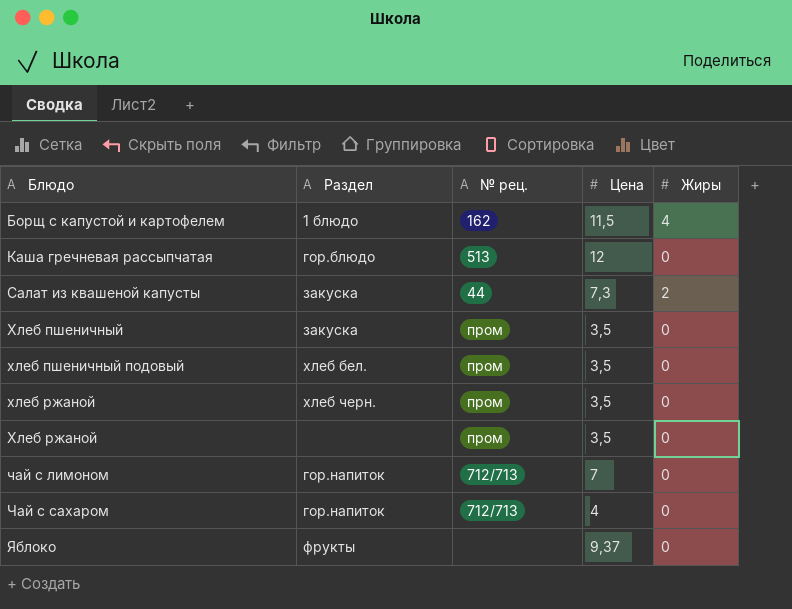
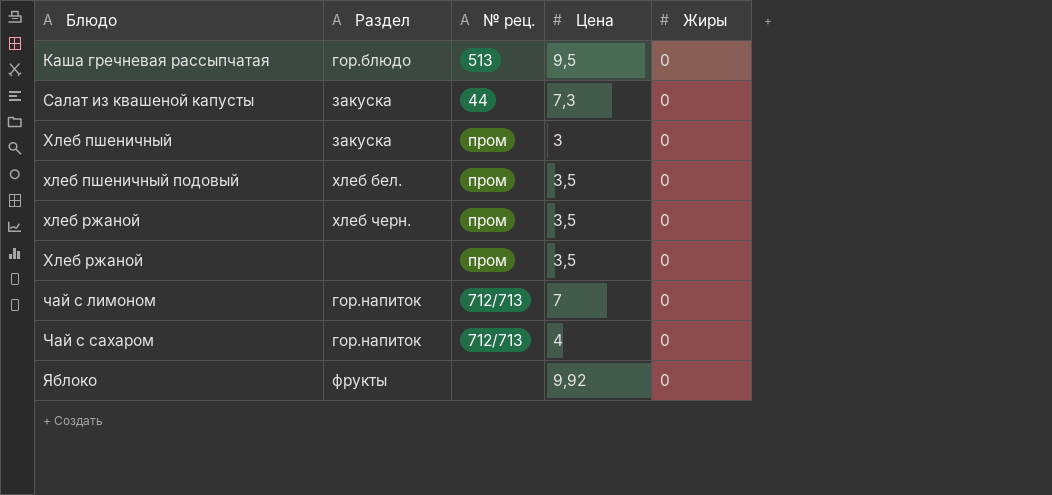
row Борщ с капустой и картофелем: 1 блюдо | 162 | 11,5 | 4 -> none
Каша гречневая рассыпчатая | Цена: 12 -> 9,5
Салат из квашеной капусты | Жиры: 2 -> 0
Хлеб пшеничный | Цена: 3,5 -> 3
Яблоко | Цена: 9,37 -> 9,92

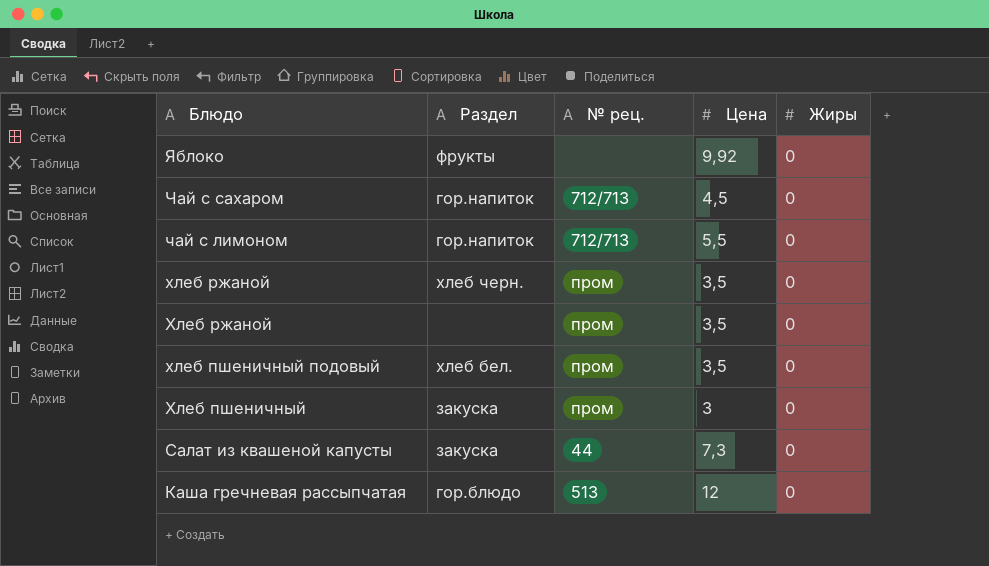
row order: Блюдо ascending -> Блюдо descending
Чай с сахаром | Цена: 4 -> 4,5
чай с лимоном | Цена: 7 -> 5,5
Каша гречневая рассыпчатая | Цена: 9,5 -> 12

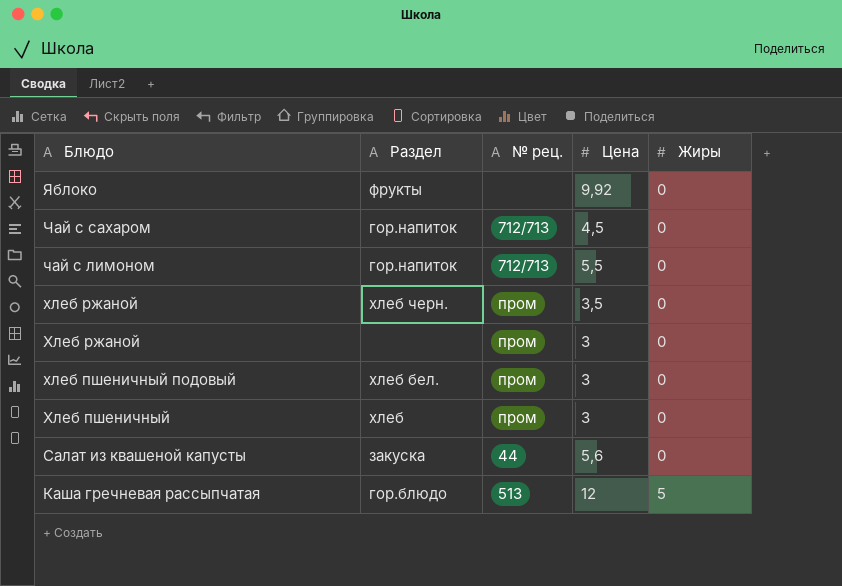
Хлеб ржаной | Цена: 3,5 -> 3
хлеб пшеничный подовый | Цена: 3,5 -> 3
Хлеб пшеничный | Раздел: закуска -> хлеб
Салат из квашеной капусты | Цена: 7,3 -> 5,6
Каша гречневая рассыпчатая | Жиры: 0 -> 5

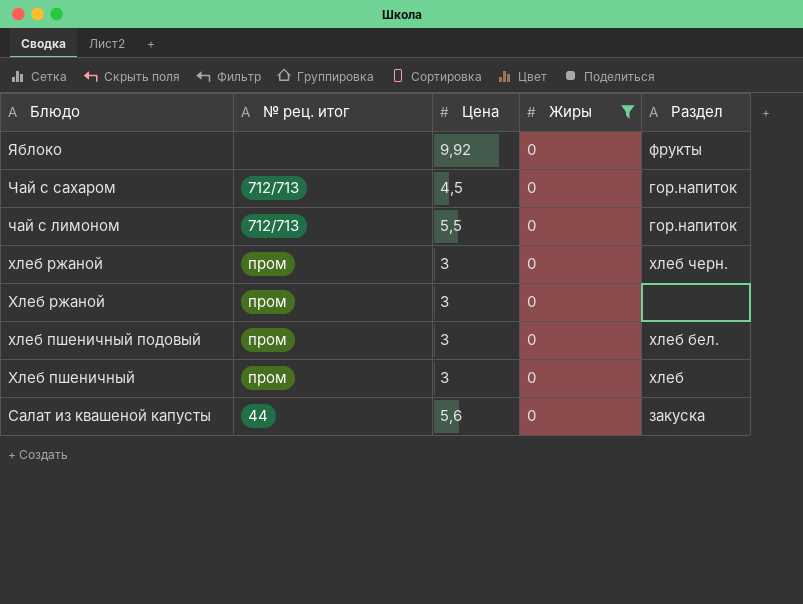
filter: none -> Жиры = 0
column name: № рец. -> № рец. итог
column Раздел | position: 2 -> 5
хлеб ржаной | Цена: 3,5 -> 3

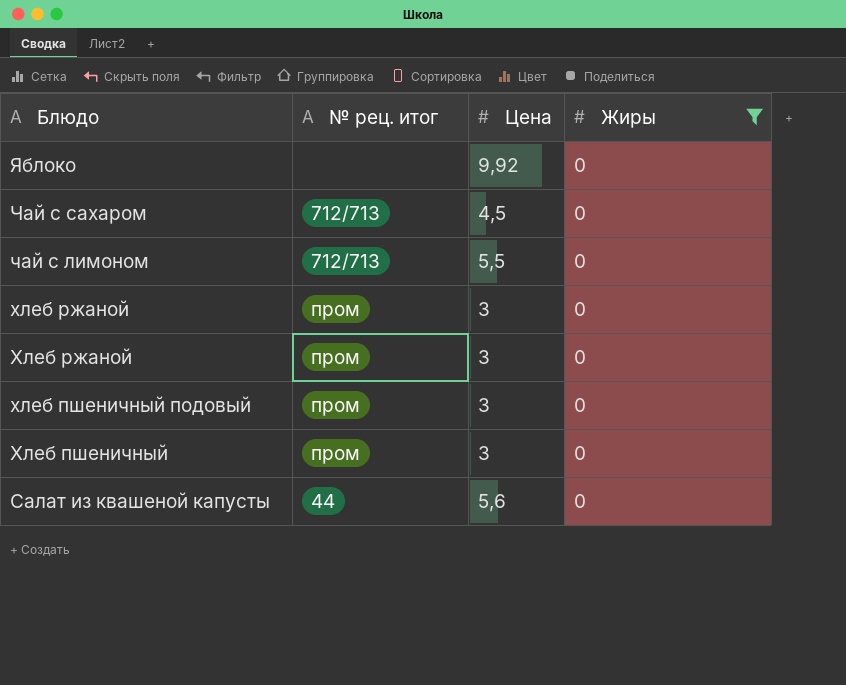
column Раздел | position: 5 -> none

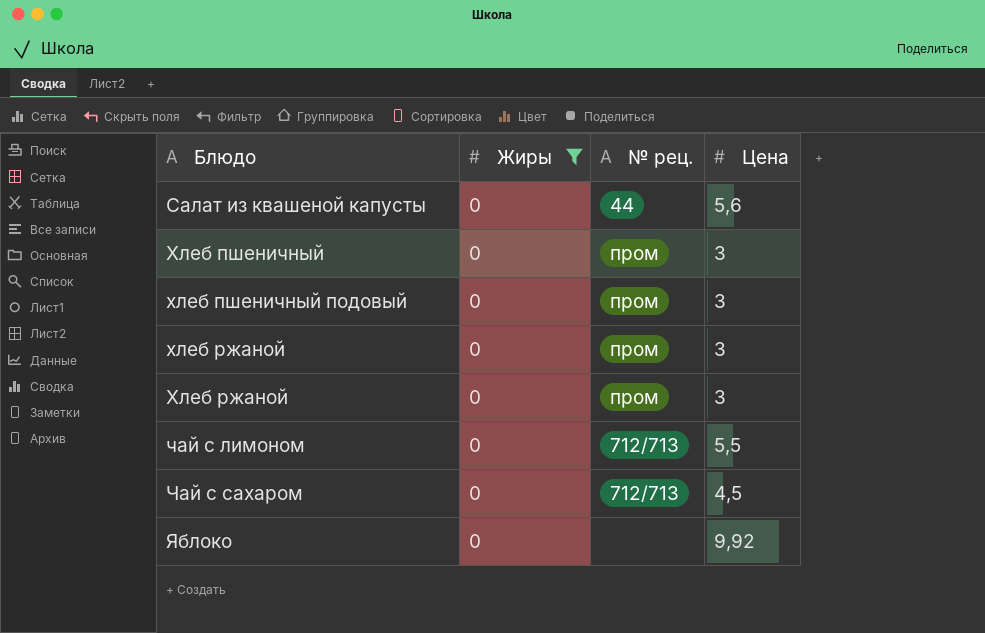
row order: Блюдо descending -> Блюдо ascending
column Жиры | position: 4 -> 2
column name: № рец. итог -> № рец.

